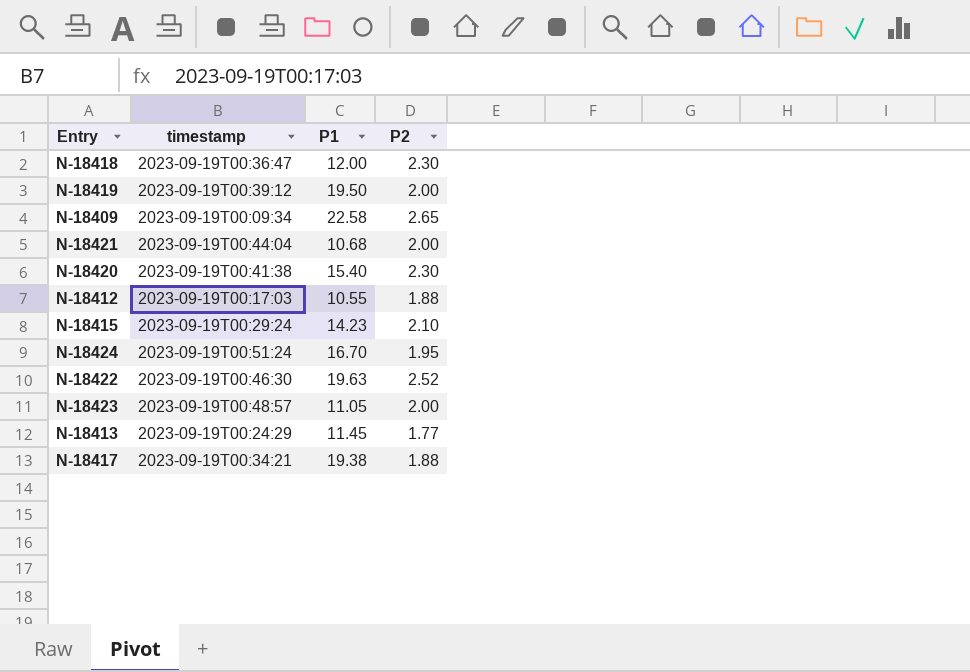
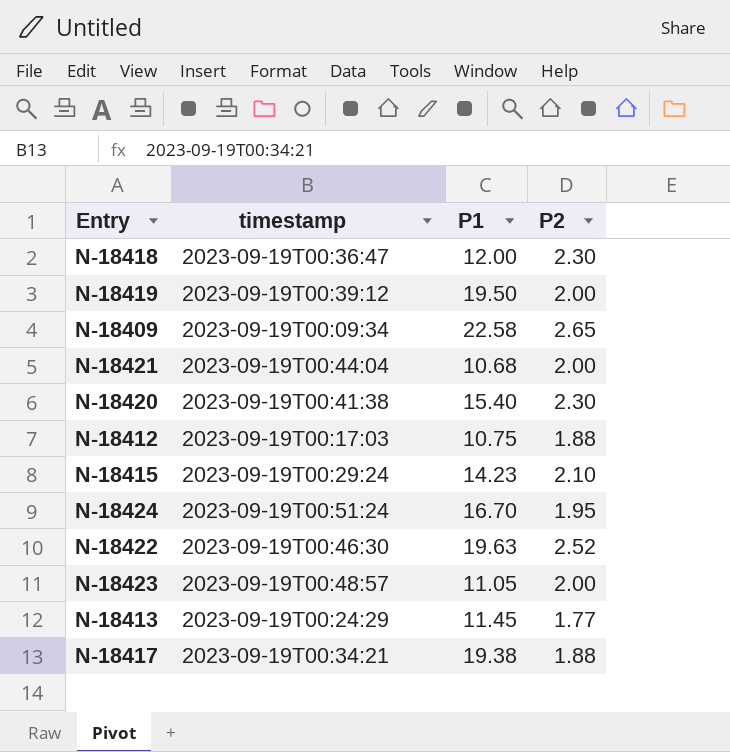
N-18412 | P1: 10.55 -> 10.75

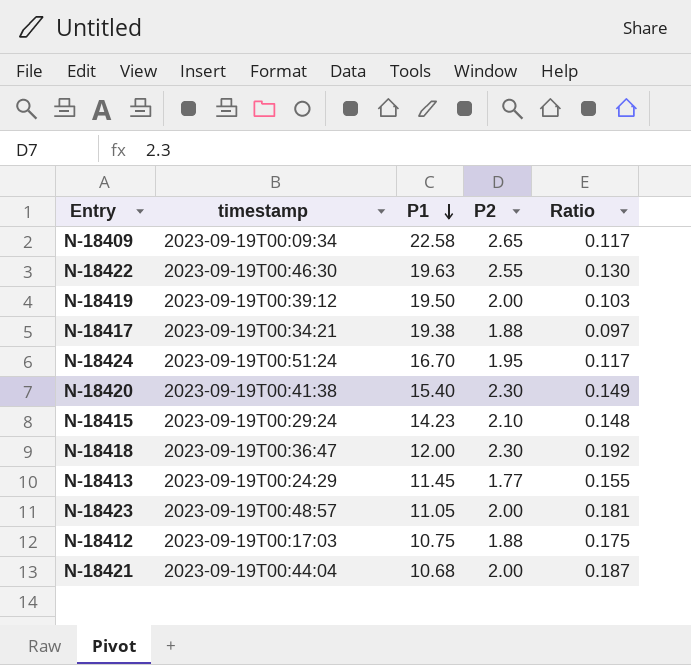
row order: none -> P1 descending
column Ratio | formula: none -> [P2] / [P1]
N-18422 | P2: 2.52 -> 2.55

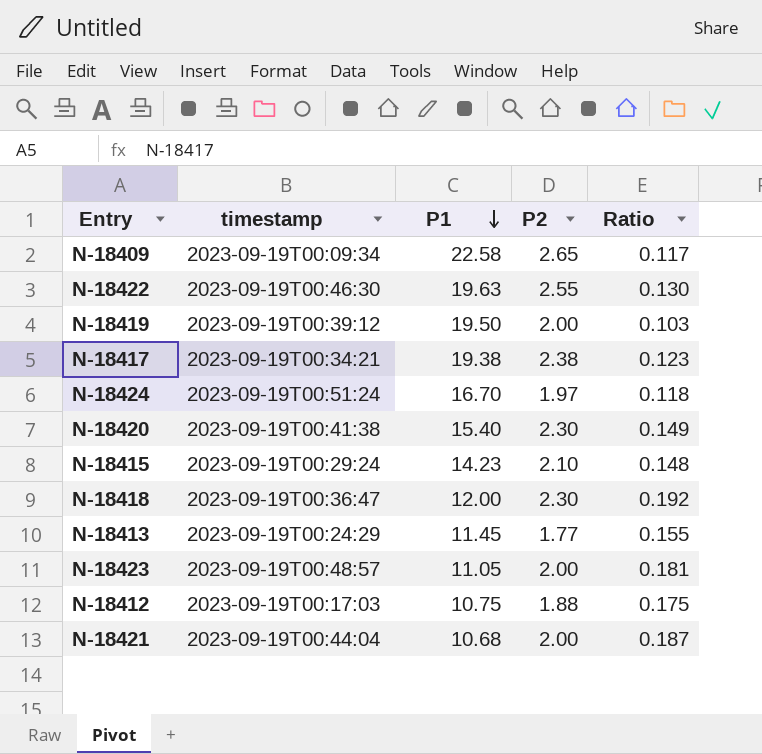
N-18417 | P2: 1.88 -> 2.38
N-18417 | Ratio: 0.097 -> 0.123
N-18424 | P2: 1.95 -> 1.97
N-18424 | Ratio: 0.117 -> 0.118

